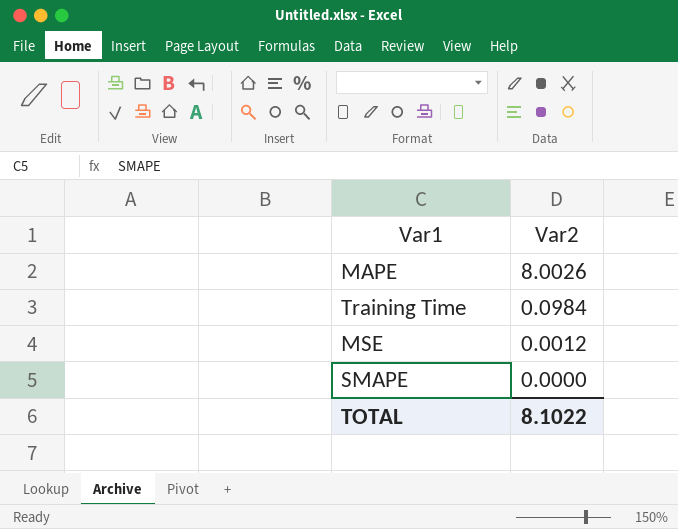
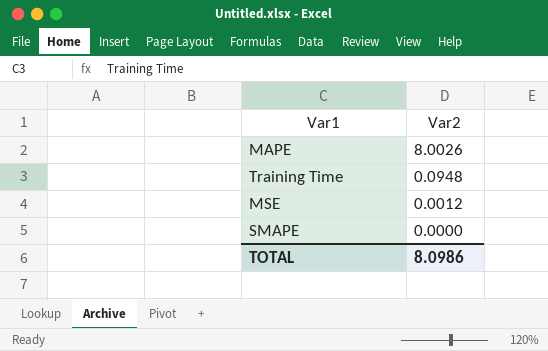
Training Time | Var2: 0.0984 -> 0.0948
TOTAL | Var2: 8.1022 -> 8.0986

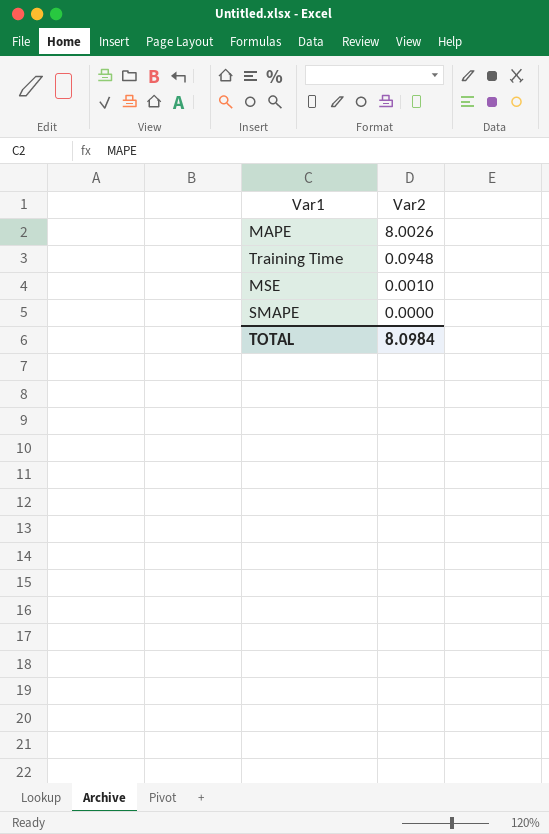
MSE | Var2: 0.0012 -> 0.0010
TOTAL | Var2: 8.0986 -> 8.0984

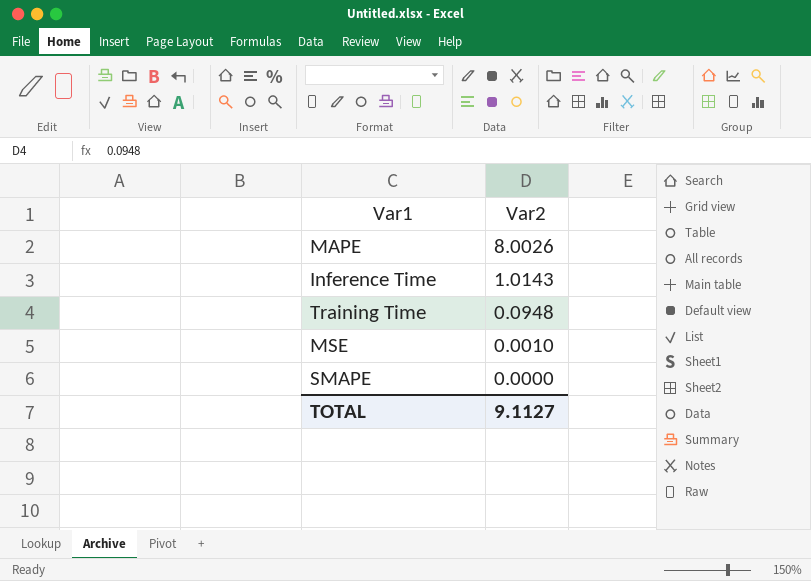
row Inference Time: none -> 1.0143
TOTAL | Var2: 8.0984 -> 9.1127

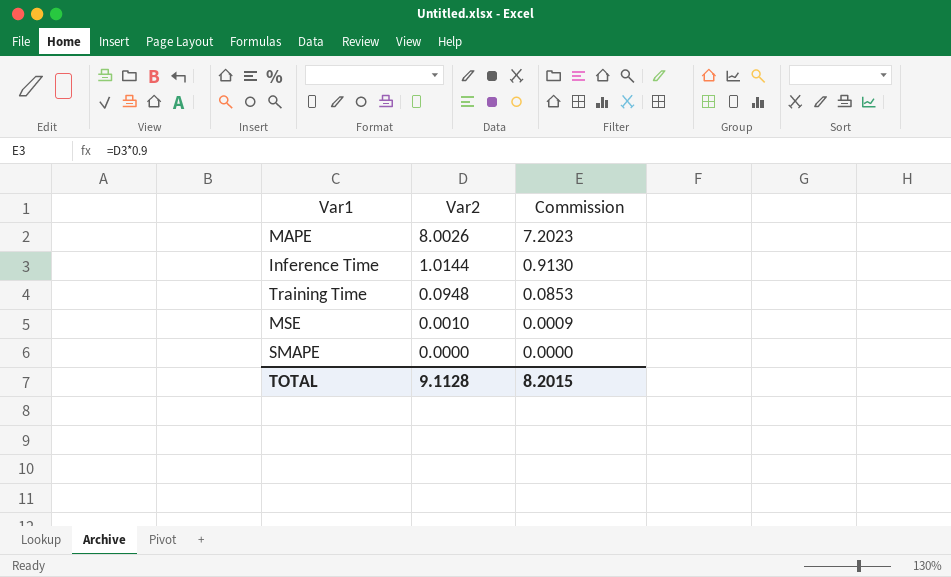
column Commission | formula: none -> [Var2] * 0.9
Inference Time | Var2: 1.0143 -> 1.0144
TOTAL | Var2: 9.1127 -> 9.1128

